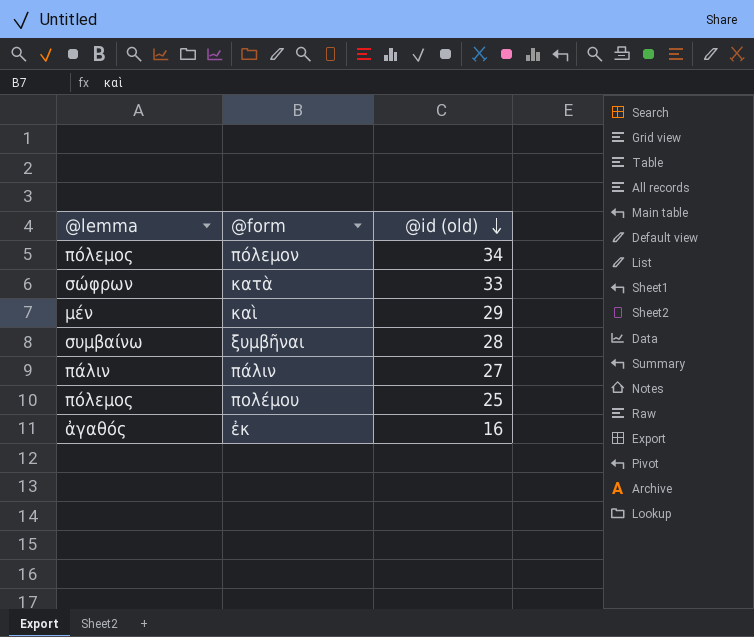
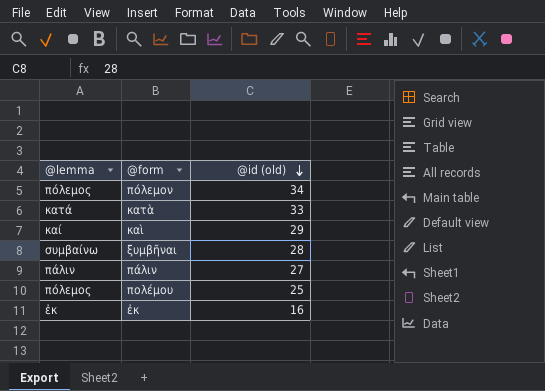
κατὰ | @lemma: σώφρων -> κατά
καὶ | @lemma: μέν -> καί
ἐκ | @lemma: ἀγαθός -> ἐκ

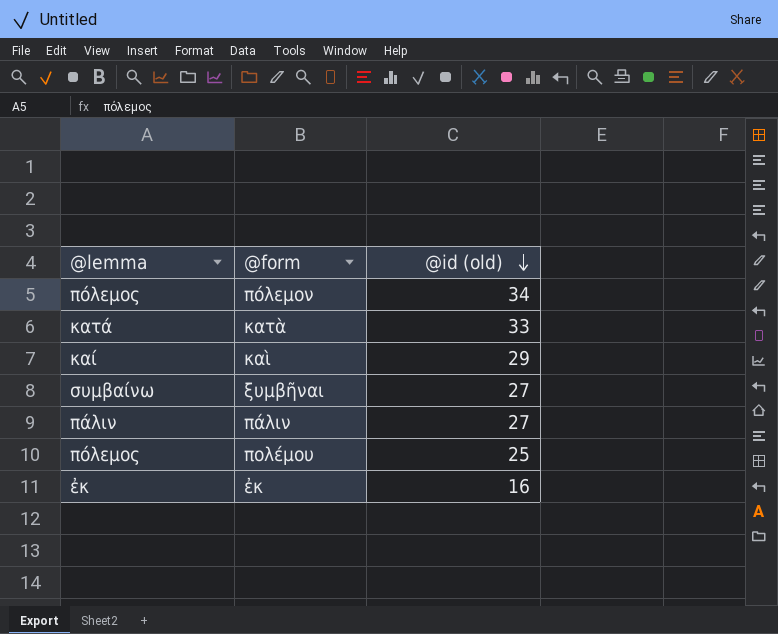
ξυμβῆναι | @id (old): 28 -> 27

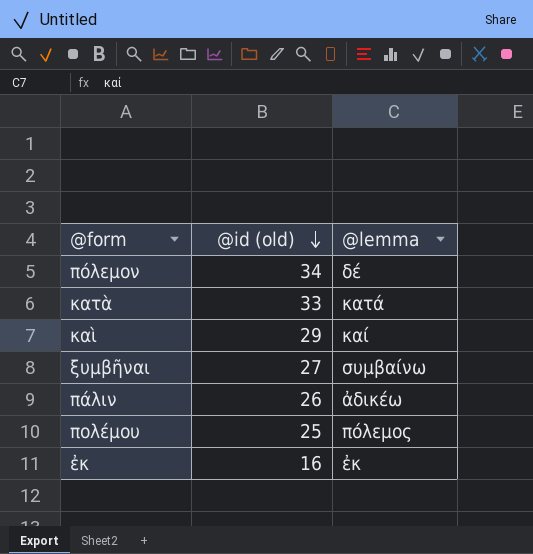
column @lemma | position: 1 -> 3
πόλεμον | @lemma: πόλεμος -> δέ
πάλιν | @id (old): 27 -> 26
πάλιν | @lemma: πάλιν -> ἀδικέω

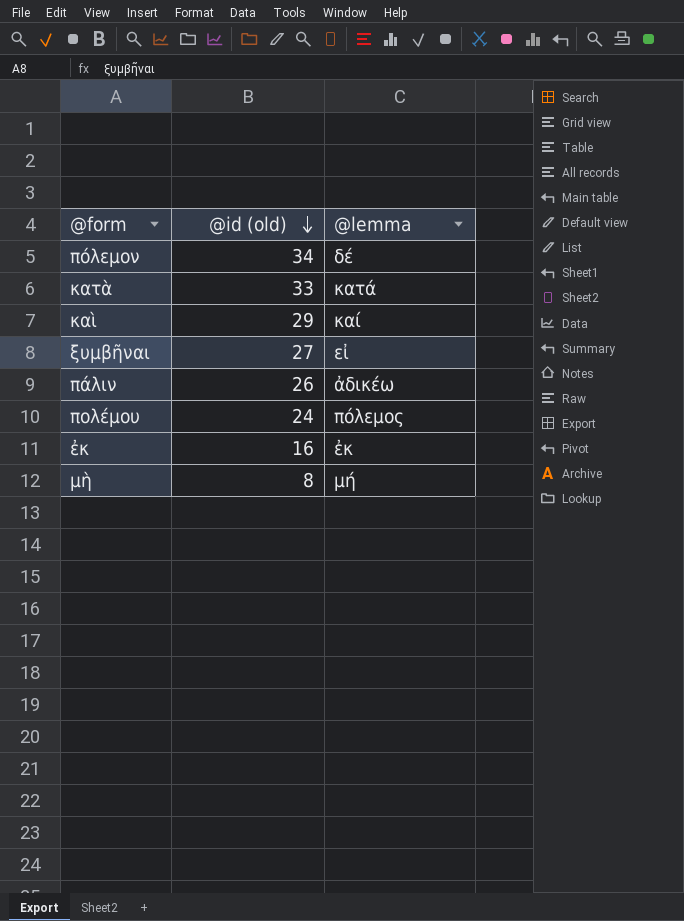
ξυμβῆναι | @lemma: συμβαίνω -> εἰ
πολέμου | @id (old): 25 -> 24
row μὴ: none -> 8 | μή

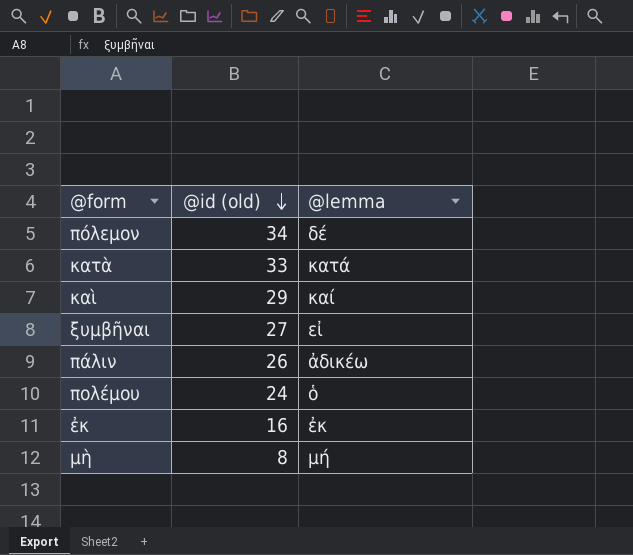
πολέμου | @lemma: πόλεμος -> ὁ

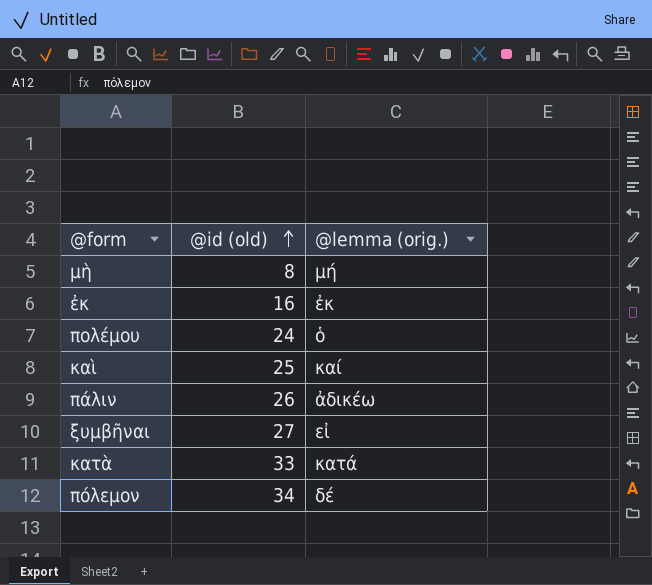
row order: @id (old) descending -> @id (old) ascending
column name: @lemma -> @lemma (orig.)
καὶ | @id (old): 29 -> 25

